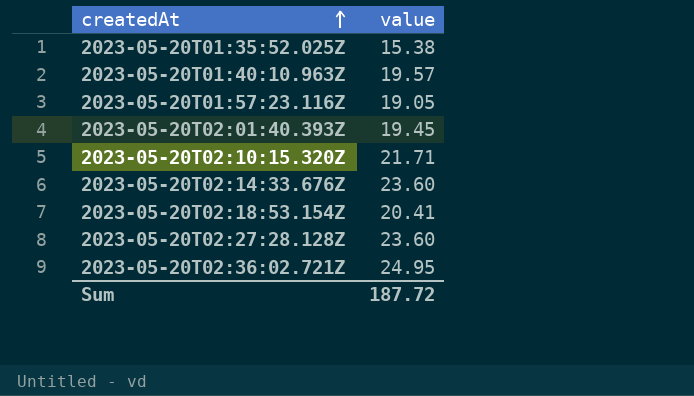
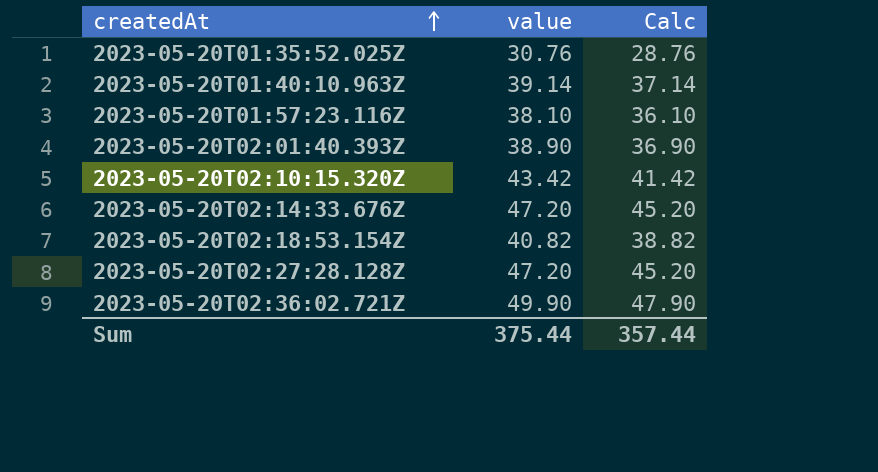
column Calc | formula: none -> [value] - 2
2023-05-20T01:35:52.025Z | value: 15.38 -> 30.76
2023-05-20T01:40:10.963Z | value: 19.57 -> 39.14
2023-05-20T01:57:23.116Z | value: 19.05 -> 38.10
2023-05-20T02:01:40.393Z | value: 19.45 -> 38.90
2023-05-20T02:10:15.320Z | value: 21.71 -> 43.42
2023-05-20T02:14:33.676Z | value: 23.60 -> 47.20
2023-05-20T02:18:53.154Z | value: 20.41 -> 40.82
2023-05-20T02:27:28.128Z | value: 23.60 -> 47.20
2023-05-20T02:36:02.721Z | value: 24.95 -> 49.90
Sum | value: 187.72 -> 375.44

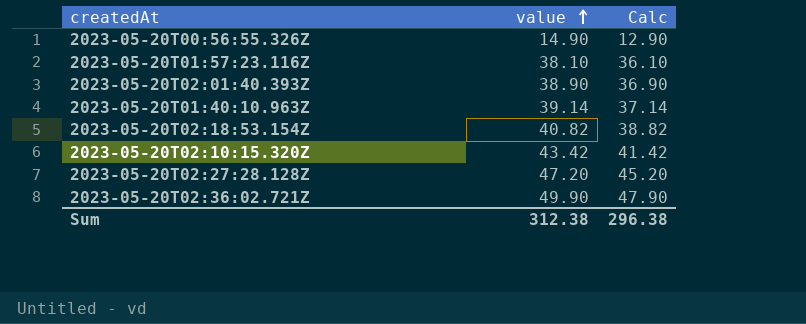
row order: createdAt ascending -> value ascending
row 2023-05-20T01:35:52.025Z: 30.76 | 28.76 -> none
row 2023-05-20T02:14:33.676Z: 47.20 | 45.20 -> none
row 2023-05-20T00:56:55.326Z: none -> 14.90 | 12.90
Sum | value: 375.44 -> 312.38
Sum | Calc: 357.44 -> 296.38

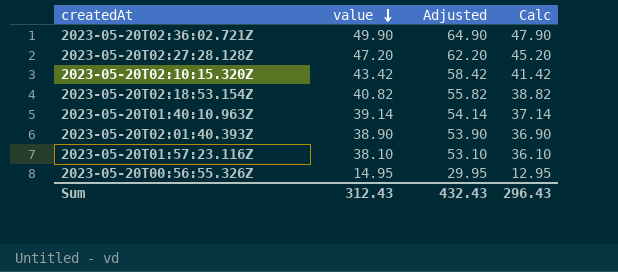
row order: value ascending -> value descending
column Adjusted | formula: none -> [value] + 15
2023-05-20T00:56:55.326Z | value: 14.90 -> 14.95
2023-05-20T00:56:55.326Z | Calc: 12.90 -> 12.95
Sum | value: 312.38 -> 312.43
Sum | Calc: 296.38 -> 296.43

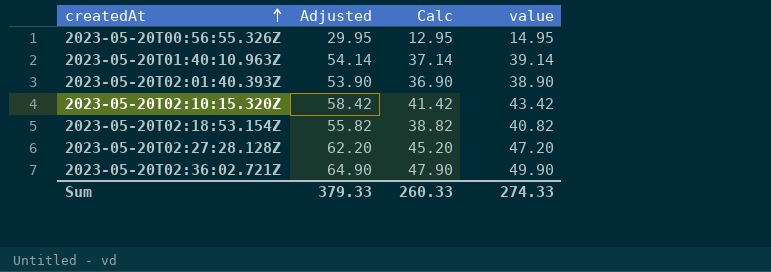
row order: value descending -> createdAt ascending
column value | position: 2 -> 4
row 2023-05-20T01:57:23.116Z: 38.10 | 53.10 | 36.10 -> none
Sum | Adjusted: 432.43 -> 379.33
Sum | Calc: 296.43 -> 260.33
Sum | value: 312.43 -> 274.33

